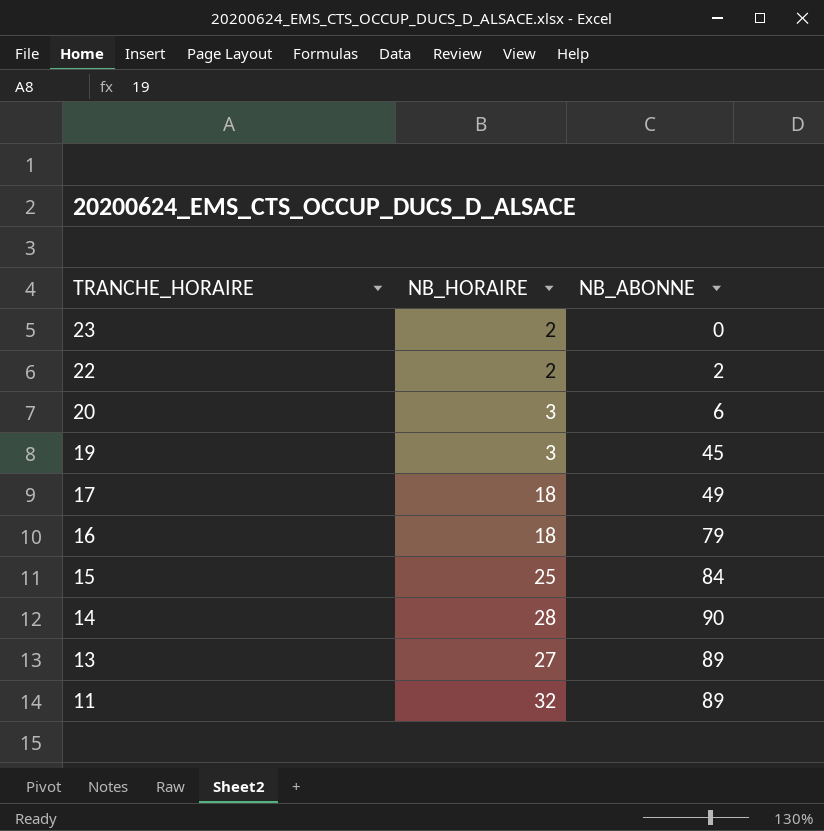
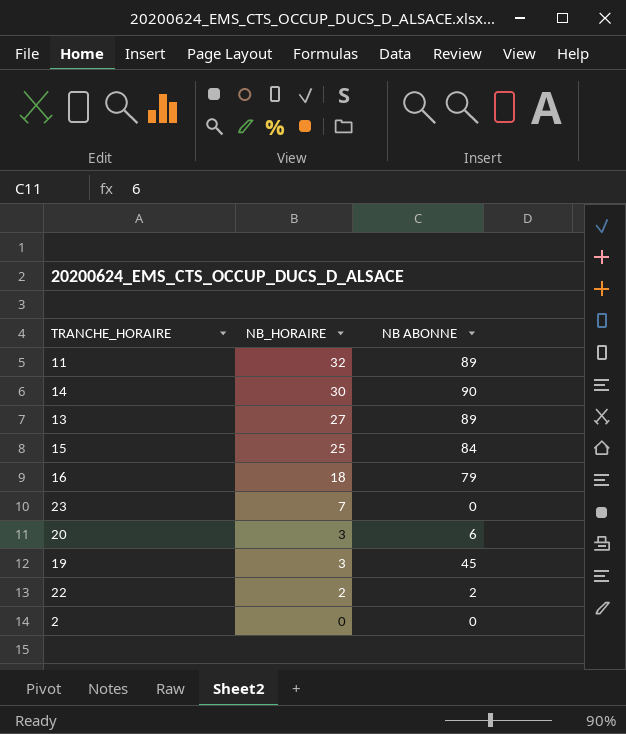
row order: TRANCHE_HORAIRE descending -> NB_HORAIRE descending
column name: NB_ABONNE -> NB ABONNE
row 17: 18 | 49 -> none
14 | NB_HORAIRE: 28 -> 30
23 | NB_HORAIRE: 2 -> 7
row 2: none -> 0 | 0

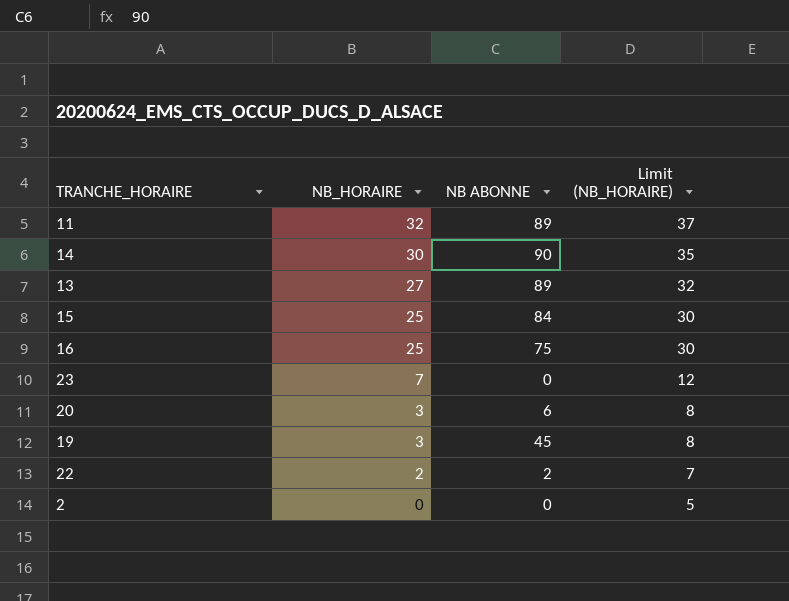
column Limit (NB_HORAIRE) | formula: none -> [NB_HORAIRE] + 5
16 | NB_HORAIRE: 18 -> 25
16 | NB ABONNE: 79 -> 75

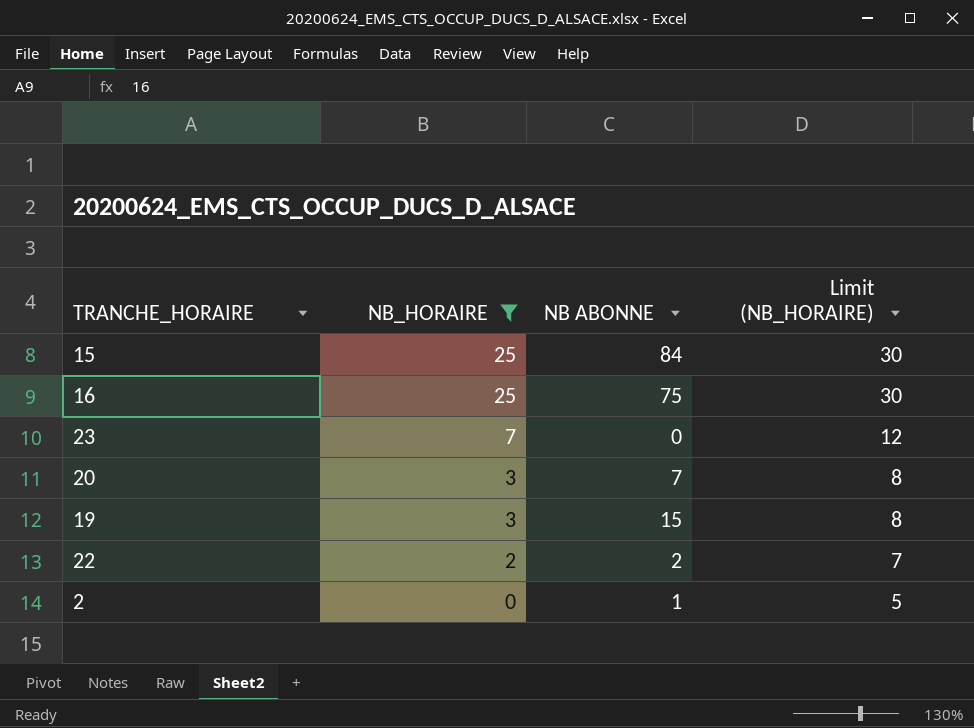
filter: none -> NB_HORAIRE <= 25
20 | NB ABONNE: 6 -> 7
19 | NB ABONNE: 45 -> 15
2 | NB ABONNE: 0 -> 1

